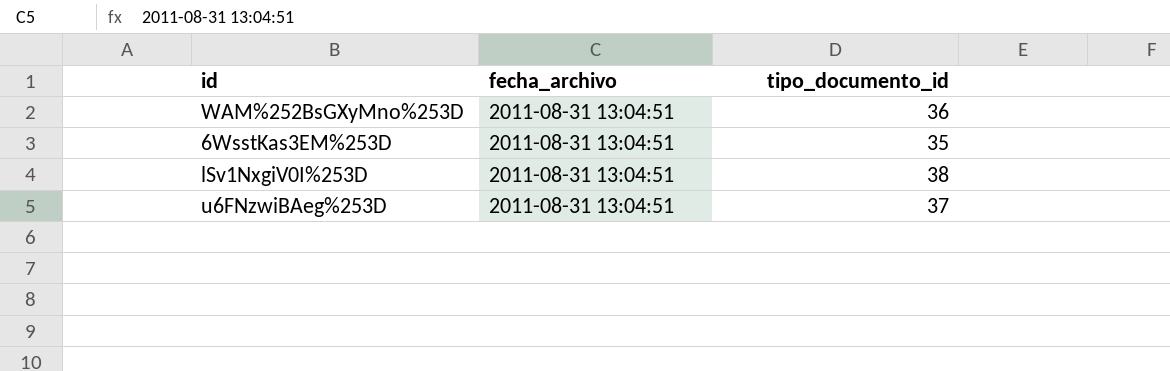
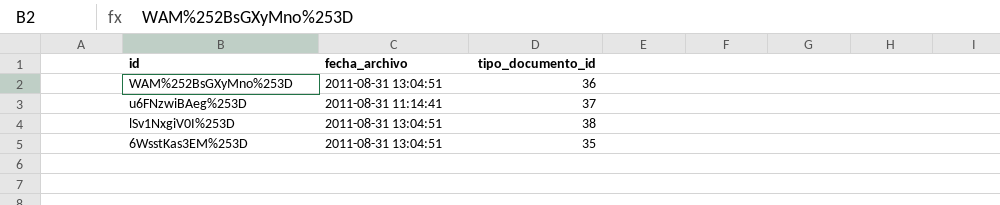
row order: none -> id descending
u6FNzwiBAeg%253D | fecha_archivo: 2011-08-31 13:04:51 -> 2011-08-31 11:14:41

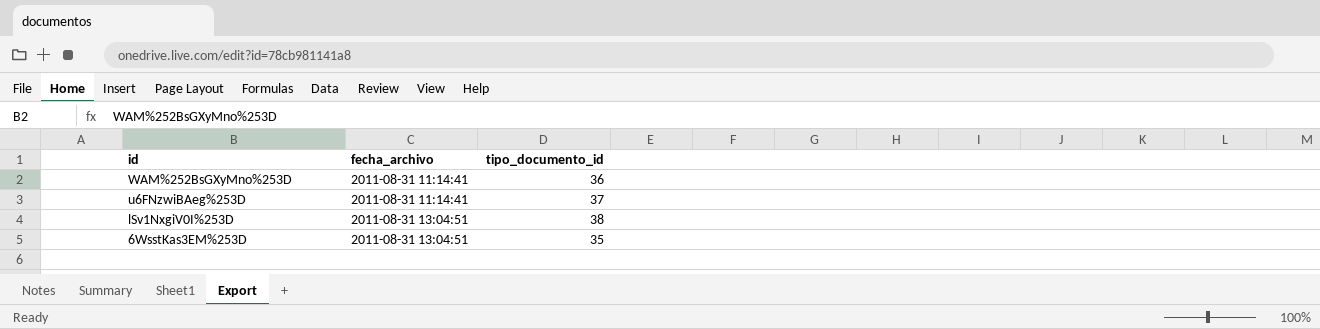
WAM%252BsGXyMno%253D | fecha_archivo: 2011-08-31 13:04:51 -> 2011-08-31 11:14:41

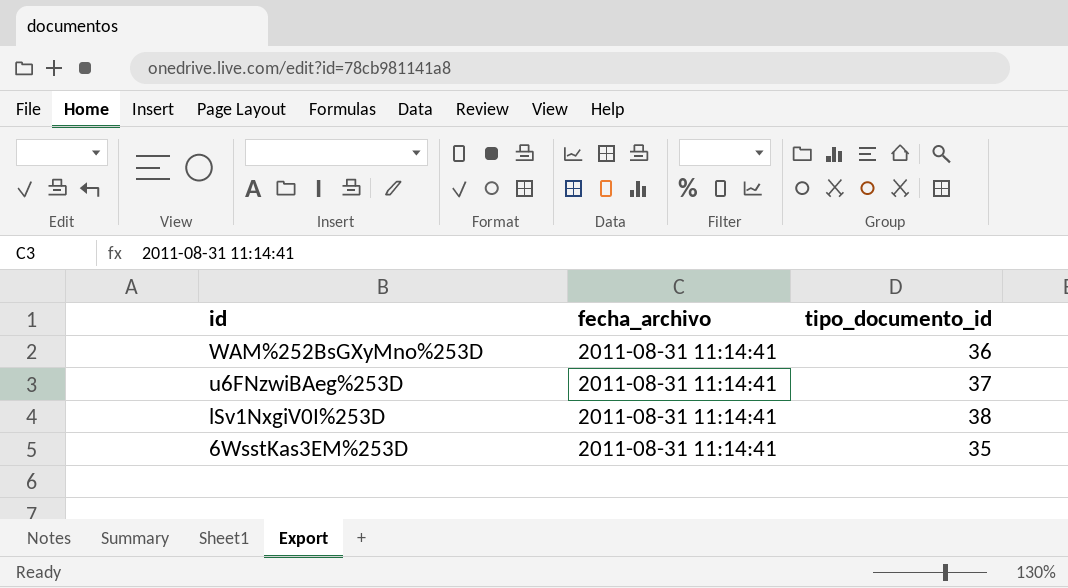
lSv1NxgiV0I%253D | fecha_archivo: 2011-08-31 13:04:51 -> 2011-08-31 11:14:41
6WsstKas3EM%253D | fecha_archivo: 2011-08-31 13:04:51 -> 2011-08-31 11:14:41

